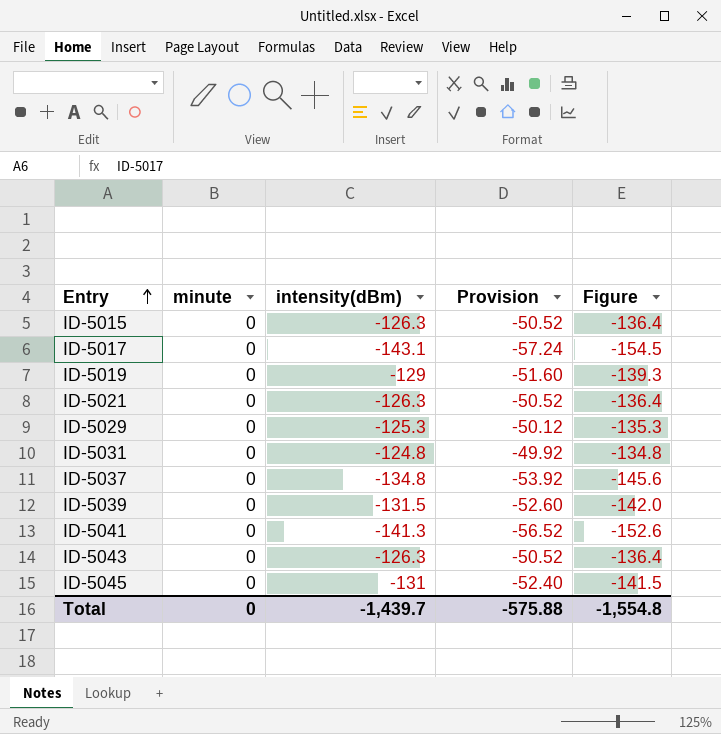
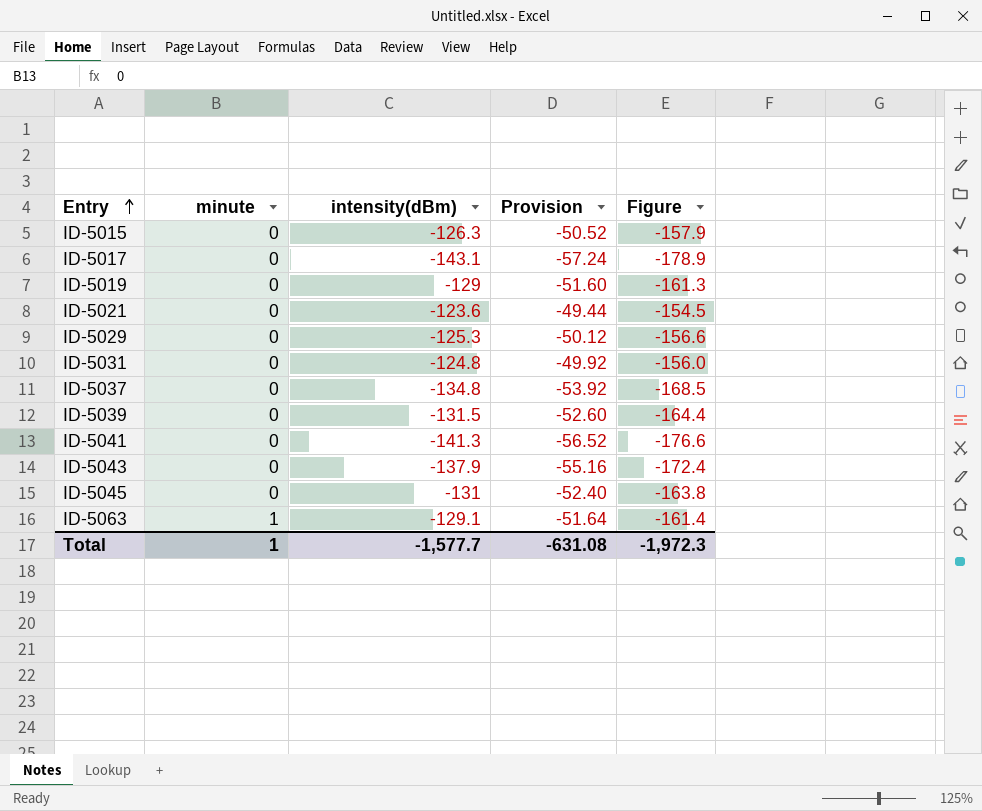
column Figure | formula: [intensity(dBm)] * 1.08 -> [intensity(dBm)] * 1.25
ID-5021 | intensity(dBm): -126.3 -> -123.6
ID-5021 | Provision: -50.52 -> -49.44
ID-5043 | intensity(dBm): -126.3 -> -137.9
ID-5043 | Provision: -50.52 -> -55.16
row ID-5063: none -> 1 | -129.1 | -51.64 | -161.4
Total | minute: 0 -> 1
Total | intensity(dBm): -1,439.7 -> -1,577.7
Total | Provision: -575.88 -> -631.08
Total | Figure: -1,554.8 -> -1,972.3

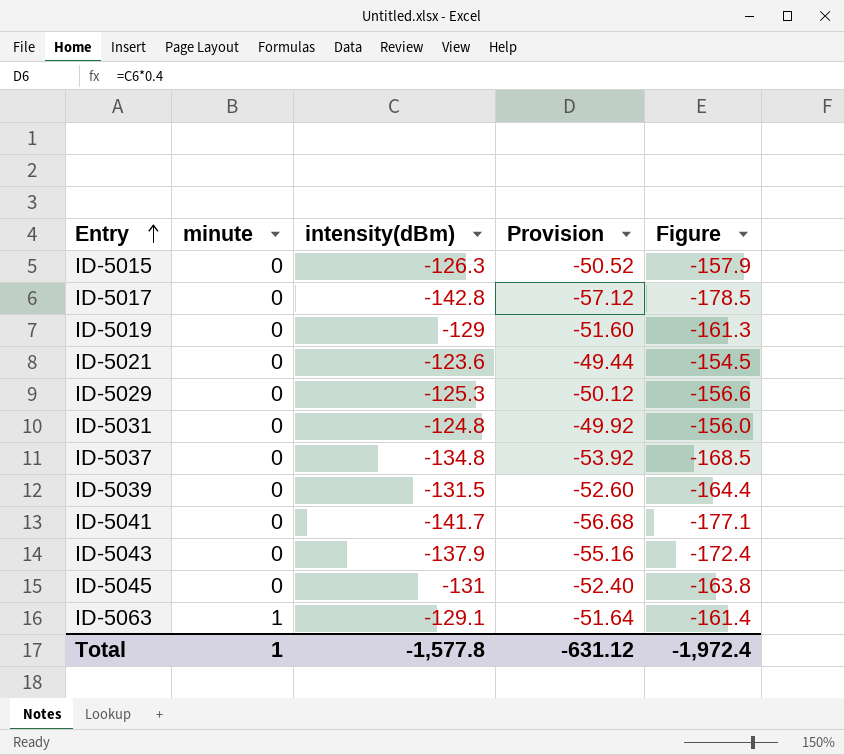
ID-5017 | intensity(dBm): -143.1 -> -142.8
ID-5017 | Provision: -57.24 -> -57.12
ID-5017 | Figure: -178.9 -> -178.5
ID-5041 | intensity(dBm): -141.3 -> -141.7
ID-5041 | Provision: -56.52 -> -56.68
ID-5041 | Figure: -176.6 -> -177.1
Total | intensity(dBm): -1,577.7 -> -1,577.8
Total | Provision: -631.08 -> -631.12
Total | Figure: -1,972.3 -> -1,972.4

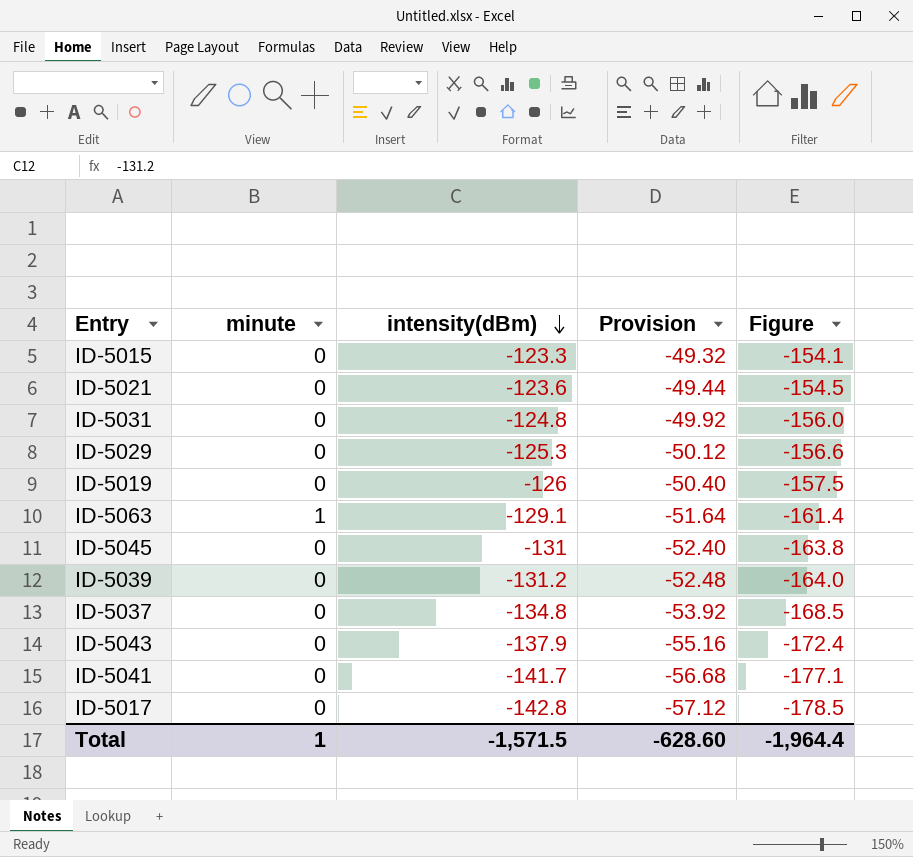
row order: Entry ascending -> intensity(dBm) descending
ID-5015 | intensity(dBm): -126.3 -> -123.3
ID-5015 | Provision: -50.52 -> -49.32
ID-5015 | Figure: -157.9 -> -154.1
ID-5019 | intensity(dBm): -129 -> -126
ID-5019 | Provision: -51.60 -> -50.40
ID-5019 | Figure: -161.3 -> -157.5
ID-5039 | intensity(dBm): -131.5 -> -131.2
ID-5039 | Provision: -52.60 -> -52.48
ID-5039 | Figure: -164.4 -> -164.0
Total | intensity(dBm): -1,577.8 -> -1,571.5
Total | Provision: -631.12 -> -628.60
Total | Figure: -1,972.4 -> -1,964.4

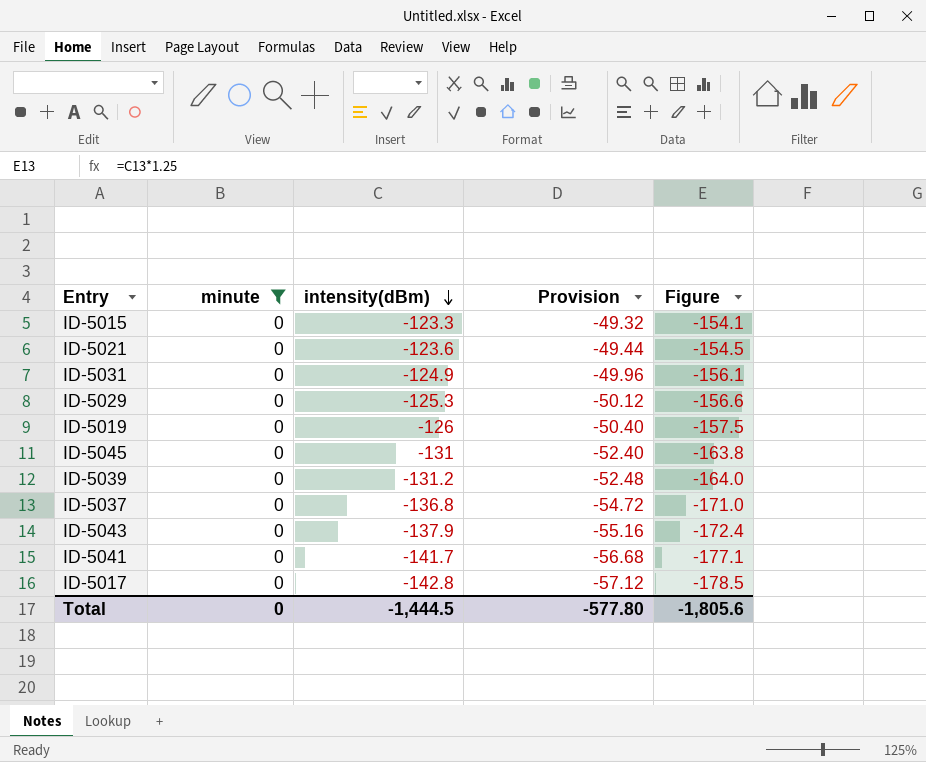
filter: none -> minute = 0
ID-5031 | intensity(dBm): -124.8 -> -124.9
ID-5031 | Provision: -49.92 -> -49.96
ID-5031 | Figure: -156.0 -> -156.1
ID-5037 | intensity(dBm): -134.8 -> -136.8
ID-5037 | Provision: -53.92 -> -54.72
ID-5037 | Figure: -168.5 -> -171.0
Total | minute: 1 -> 0
Total | intensity(dBm): -1,571.5 -> -1,444.5
Total | Provision: -628.60 -> -577.80
Total | Figure: -1,964.4 -> -1,805.6

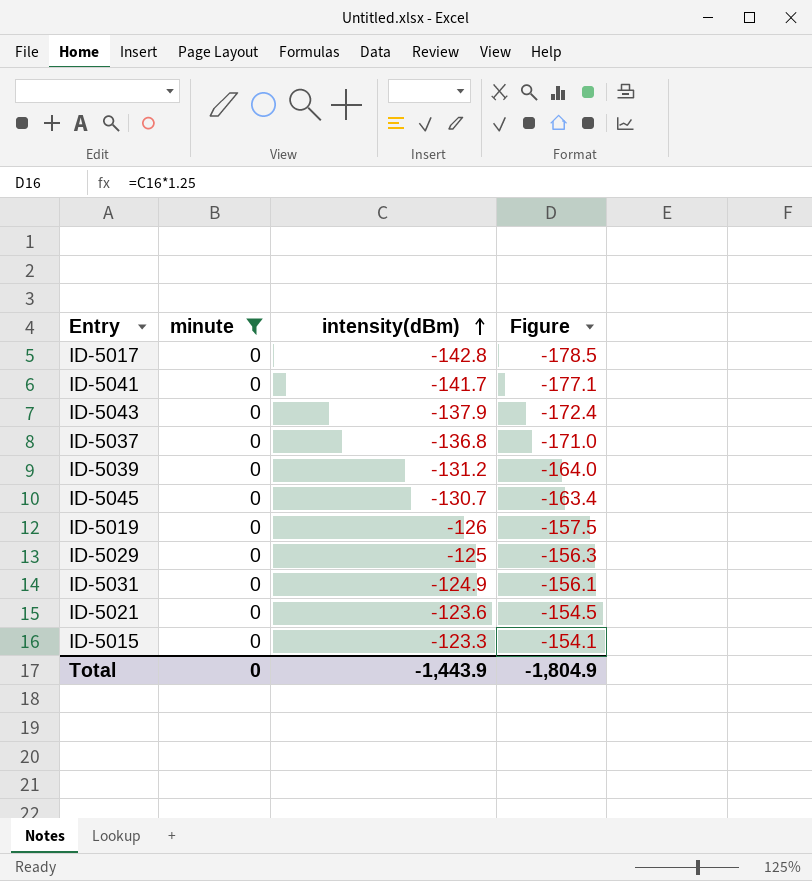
row order: intensity(dBm) descending -> intensity(dBm) ascending
column Provision | formula: [intensity(dBm)] * 0.4 -> none
ID-5045 | intensity(dBm): -131 -> -130.7
ID-5045 | Figure: -163.8 -> -163.4
ID-5029 | intensity(dBm): -125.3 -> -125
ID-5029 | Figure: -156.6 -> -156.3
Total | intensity(dBm): -1,444.5 -> -1,443.9
Total | Figure: -1,805.6 -> -1,804.9

